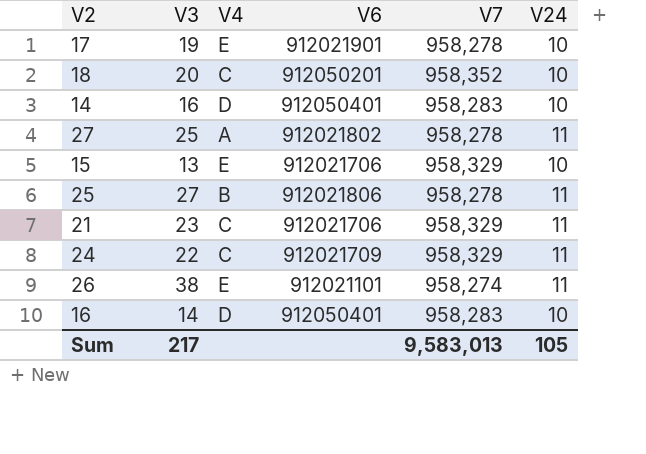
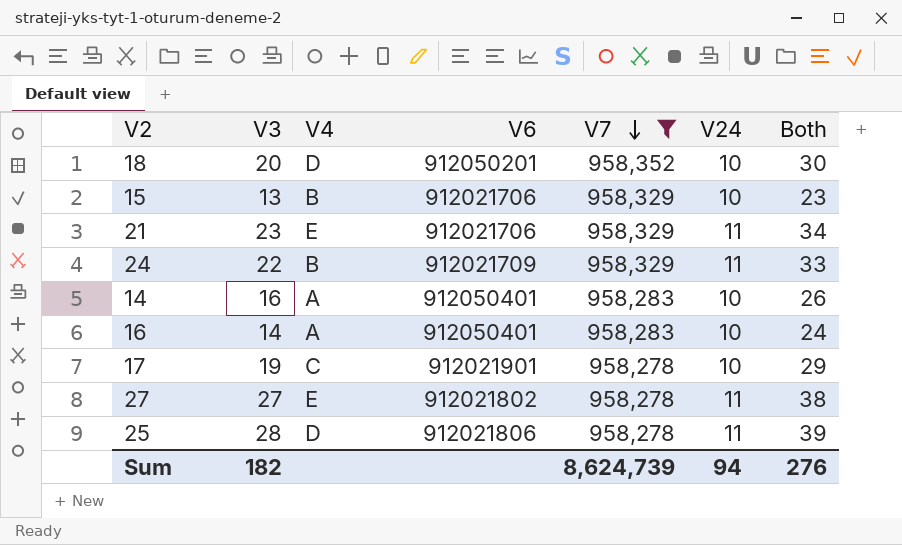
filter: none -> V7 != 958,274
row order: none -> V7 descending
column Both | formula: none -> [V3] + [V24]
18 | V4: C -> D
15 | V4: E -> B
21 | V4: C -> E
24 | V4: C -> B
14 | V4: D -> A
16 | V4: D -> A
17 | V4: E -> C
27 | V3: 25 -> 27
27 | V4: A -> E
25 | V3: 27 -> 28
25 | V4: B -> D
Sum | V3: 217 -> 182
Sum | V7: 9,583,013 -> 8,624,739
Sum | V24: 105 -> 94

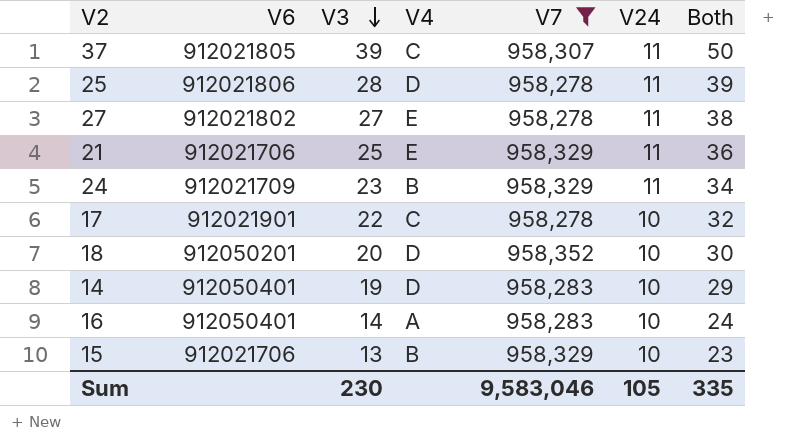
row order: V7 descending -> V3 descending
column V6 | position: 4 -> 2
row 37: none -> 912021805 | 39 | C | 958,307 | 11 | 50
21 | V3: 23 -> 25
21 | Both: 34 -> 36
24 | V3: 22 -> 23
24 | Both: 33 -> 34
17 | V3: 19 -> 22
17 | Both: 29 -> 32
14 | V3: 16 -> 19
14 | V4: A -> D
14 | Both: 26 -> 29
Sum | V3: 182 -> 230
Sum | V7: 8,624,739 -> 9,583,046
Sum | V24: 94 -> 105
Sum | Both: 276 -> 335

